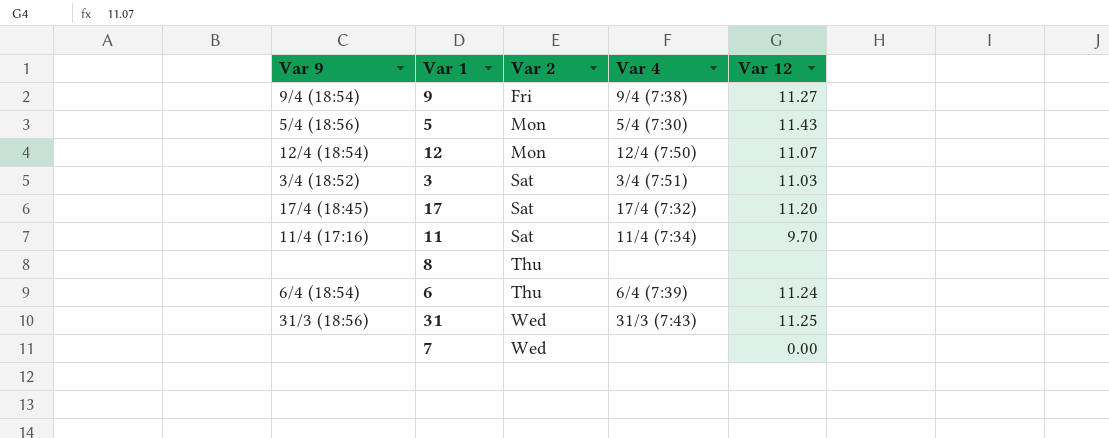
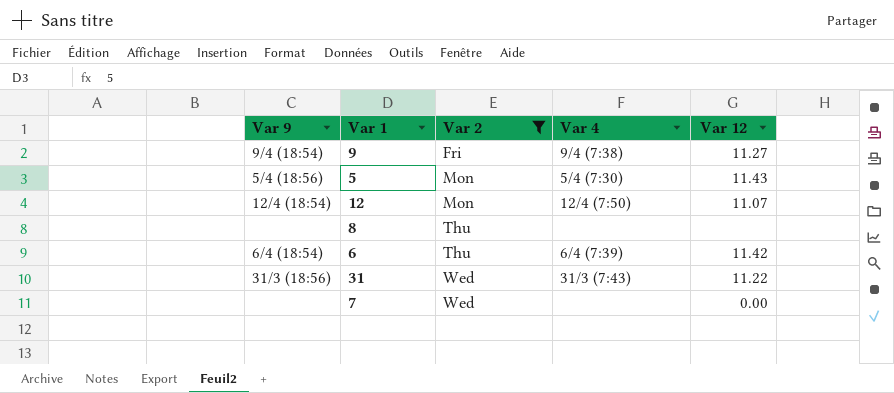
filter: none -> Var 2 != Sat
6 | Var 12: 11.24 -> 11.42
31 | Var 12: 11.25 -> 11.22

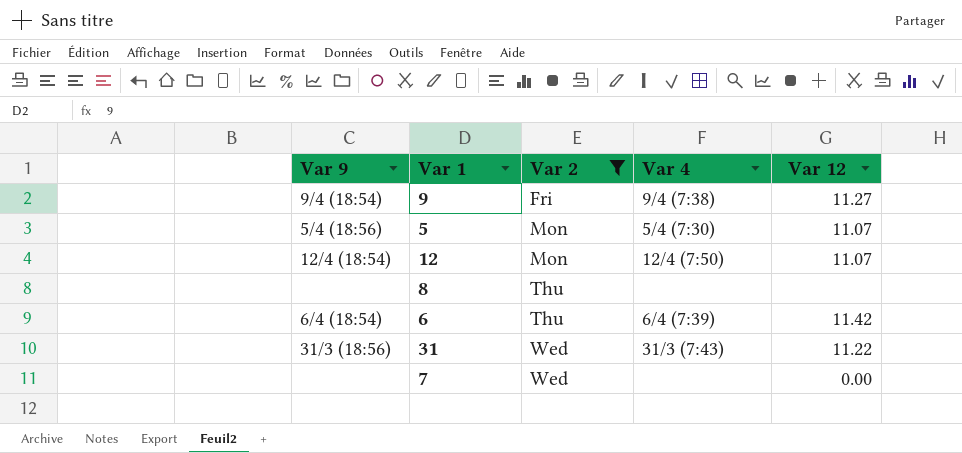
5 | Var 12: 11.43 -> 11.07

